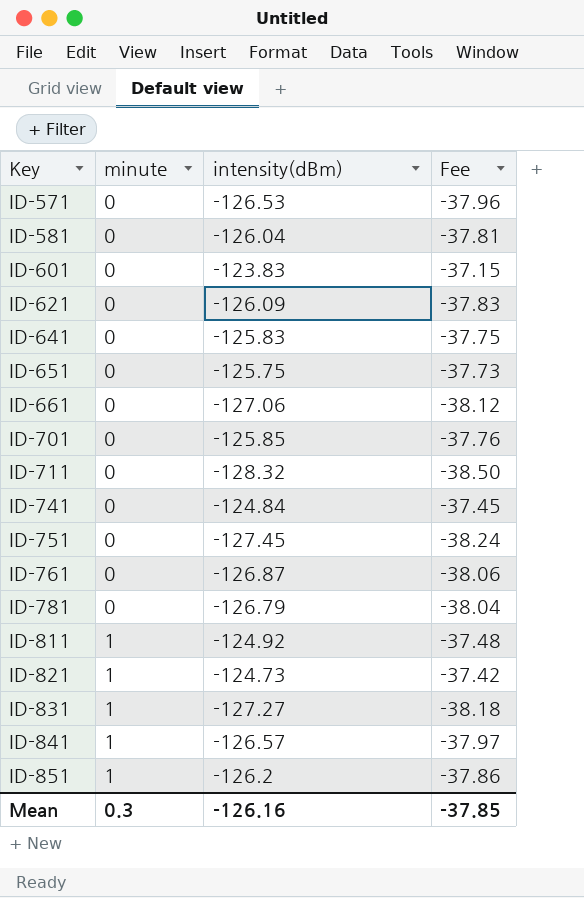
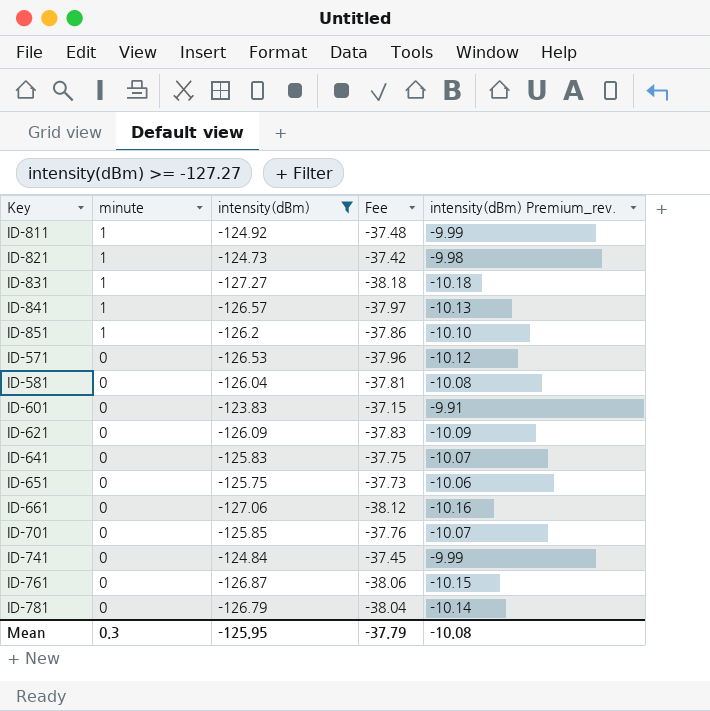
filter: none -> intensity(dBm) >= -127.27
row order: Key ascending -> minute descending
column intensity(dBm) Premium_rev. | formula: none -> [intensity(dBm)] * 0.08
Mean | intensity(dBm): -126.16 -> -125.95
Mean | Fee: -37.85 -> -37.79

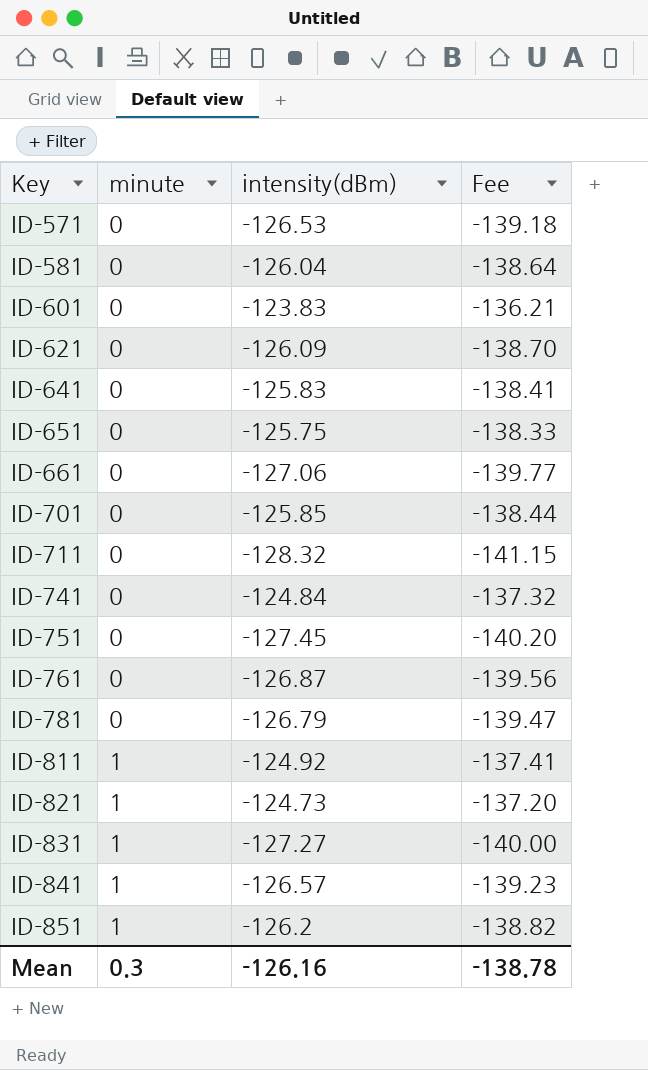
filter: intensity(dBm) >= -127.27 -> none
row order: minute descending -> Key ascending
column intensity(dBm) Premium_rev. | formula: [intensity(dBm)] * 0.08 -> none
column Fee | formula: [intensity(dBm)] * 0.3 -> [intensity(dBm)] * 1.1
Mean | intensity(dBm): -125.95 -> -126.16
Mean | Fee: -37.79 -> -138.78

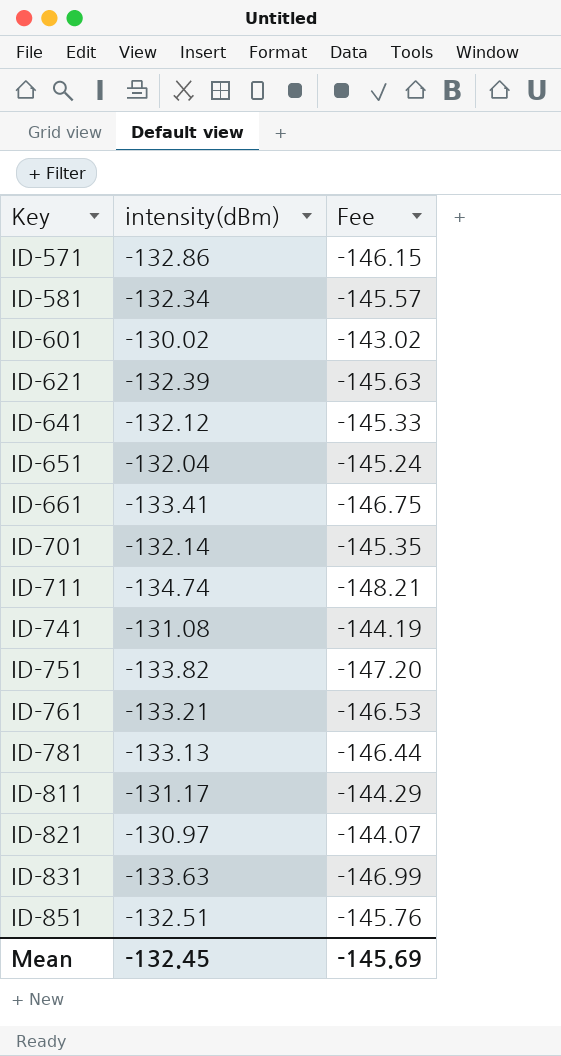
column minute | position: 2 -> none
row ID-841: 1 | -126.57 | -139.23 -> none
ID-571 | intensity(dBm): -126.53 -> -132.86
ID-571 | Fee: -139.18 -> -146.15
ID-581 | intensity(dBm): -126.04 -> -132.34
ID-581 | Fee: -138.64 -> -145.57
ID-601 | intensity(dBm): -123.83 -> -130.02
ID-601 | Fee: -136.21 -> -143.02
ID-621 | intensity(dBm): -126.09 -> -132.39
ID-621 | Fee: -138.70 -> -145.63
ID-641 | intensity(dBm): -125.83 -> -132.12
ID-641 | Fee: -138.41 -> -145.33
ID-651 | intensity(dBm): -125.75 -> -132.04
ID-651 | Fee: -138.33 -> -145.24
ID-661 | intensity(dBm): -127.06 -> -133.41
ID-661 | Fee: -139.77 -> -146.75
ID-701 | intensity(dBm): -125.85 -> -132.14
ID-701 | Fee: -138.44 -> -145.35
ID-711 | intensity(dBm): -128.32 -> -134.74
ID-711 | Fee: -141.15 -> -148.21
ID-741 | intensity(dBm): -124.84 -> -131.08
ID-741 | Fee: -137.32 -> -144.19
ID-751 | intensity(dBm): -127.45 -> -133.82
ID-751 | Fee: -140.20 -> -147.20
ID-761 | intensity(dBm): -126.87 -> -133.21
ID-761 | Fee: -139.56 -> -146.53
ID-781 | intensity(dBm): -126.79 -> -133.13
ID-781 | Fee: -139.47 -> -146.44
ID-811 | intensity(dBm): -124.92 -> -131.17
ID-811 | Fee: -137.41 -> -144.29
ID-821 | intensity(dBm): -124.73 -> -130.97
ID-821 | Fee: -137.20 -> -144.07
ID-831 | intensity(dBm): -127.27 -> -133.63
ID-831 | Fee: -140.00 -> -146.99
ID-851 | intensity(dBm): -126.2 -> -132.51
ID-851 | Fee: -138.82 -> -145.76
Mean | intensity(dBm): -126.16 -> -132.45
Mean | Fee: -138.78 -> -145.69

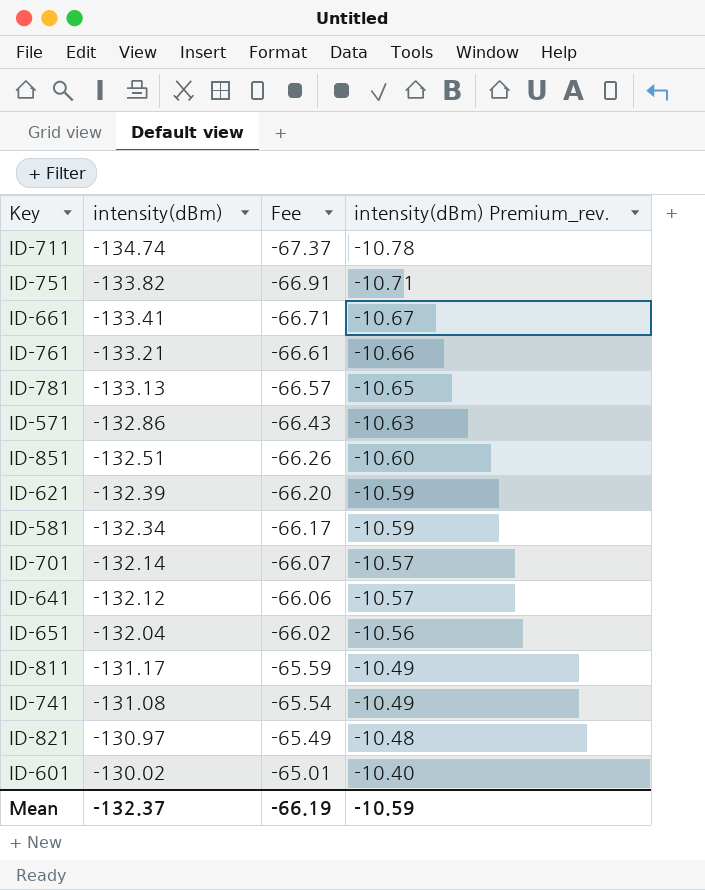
row order: Key ascending -> intensity(dBm) ascending
column Fee | formula: [intensity(dBm)] * 1.1 -> [intensity(dBm)] * 0.5
column intensity(dBm) Premium_rev. | formula: none -> [intensity(dBm)] * 0.08
row ID-831: -133.63 | -146.99 -> none
Mean | intensity(dBm): -132.45 -> -132.37
Mean | Fee: -145.69 -> -66.19

